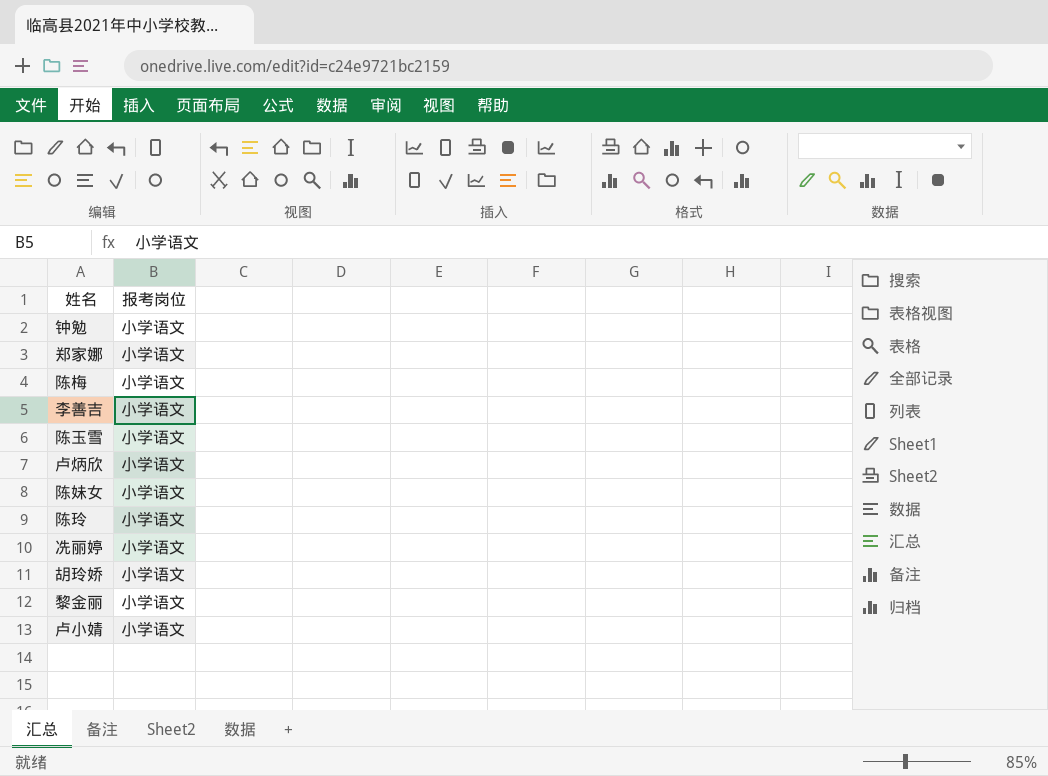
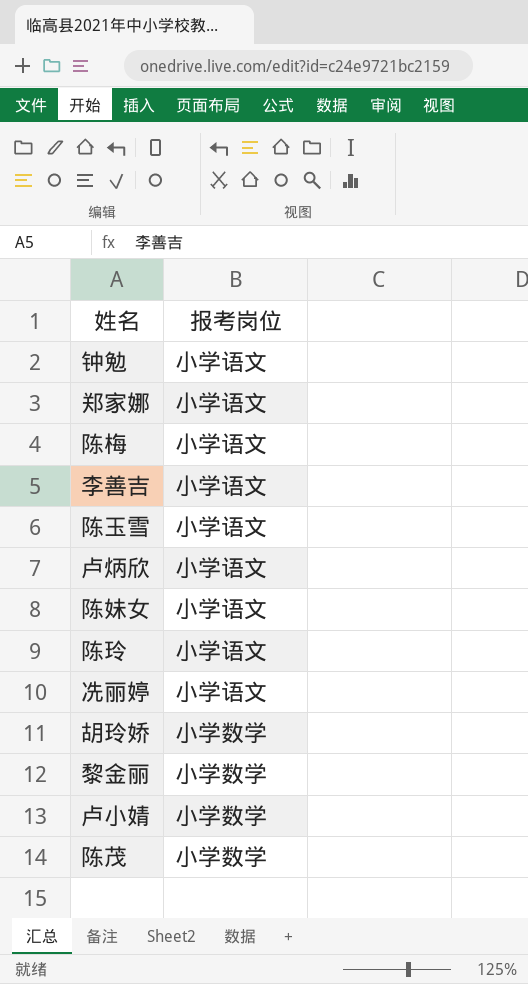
胡玲娇 | 报考岗位: 小学语文 -> 小学数学
黎金丽 | 报考岗位: 小学语文 -> 小学数学
卢小婧 | 报考岗位: 小学语文 -> 小学数学
row 陈茂: none -> 小学数学

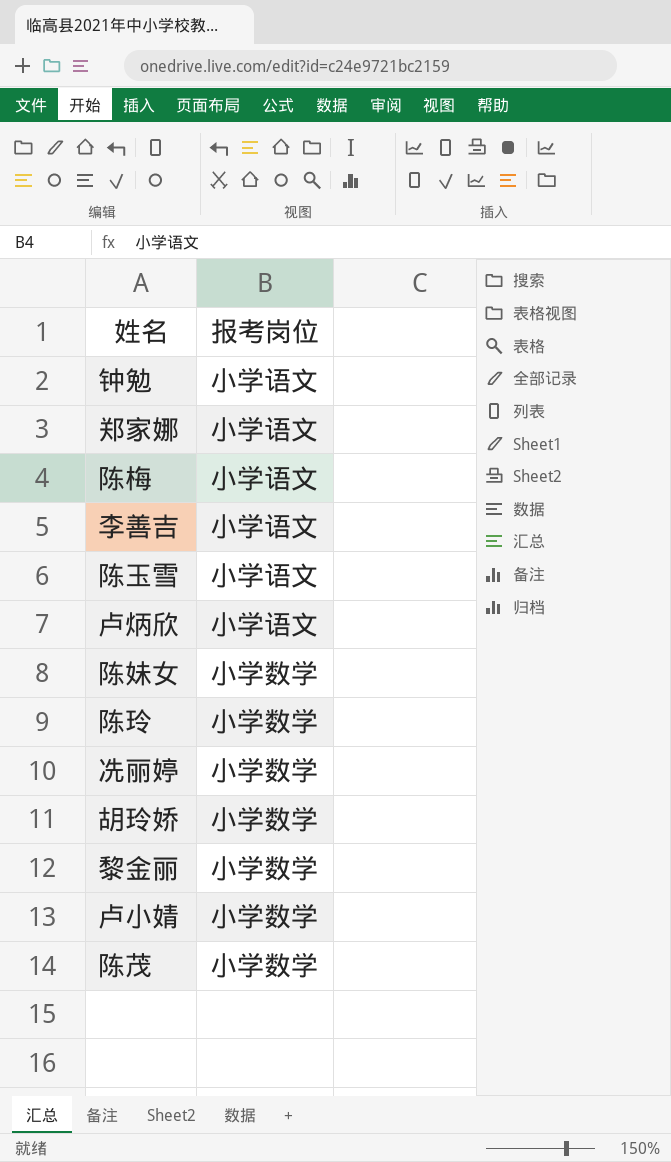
陈妹女 | 报考岗位: 小学语文 -> 小学数学
陈玲 | 报考岗位: 小学语文 -> 小学数学
冼丽婷 | 报考岗位: 小学语文 -> 小学数学

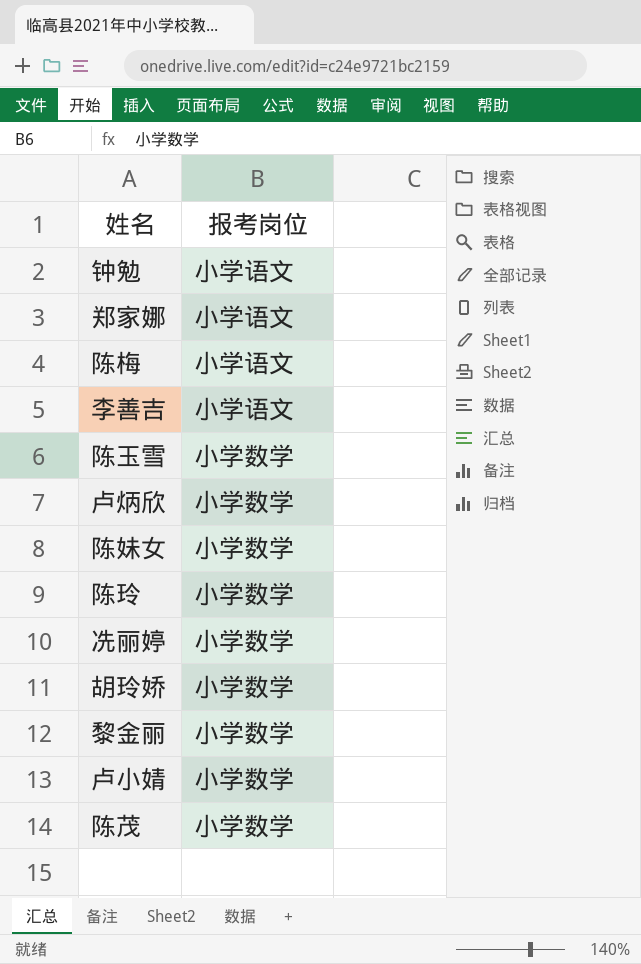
陈玉雪 | 报考岗位: 小学语文 -> 小学数学
卢炳欣 | 报考岗位: 小学语文 -> 小学数学

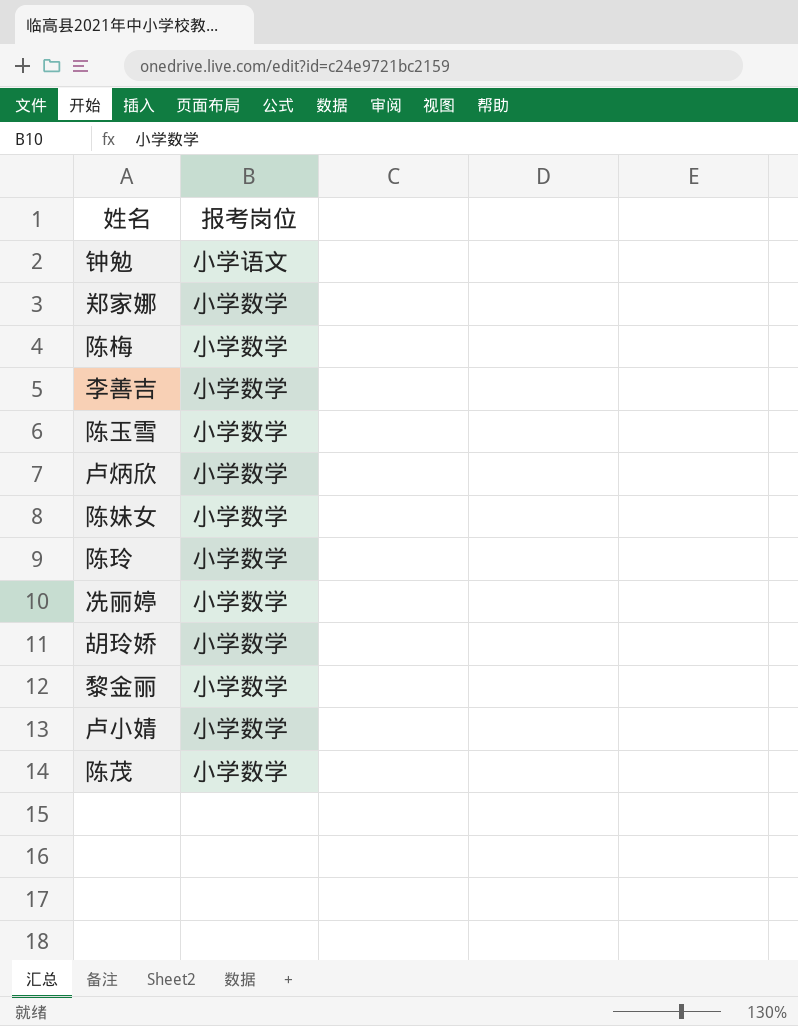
郑家娜 | 报考岗位: 小学语文 -> 小学数学
陈梅 | 报考岗位: 小学语文 -> 小学数学
李善吉 | 报考岗位: 小学语文 -> 小学数学

